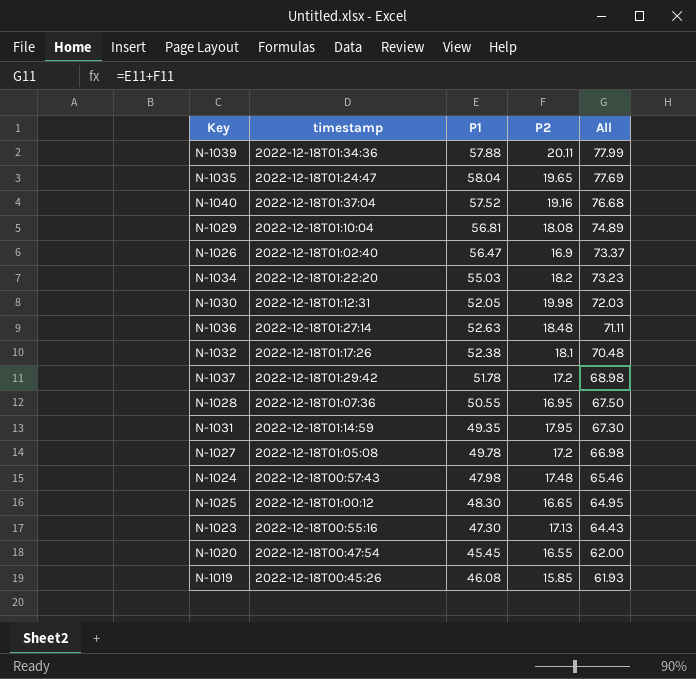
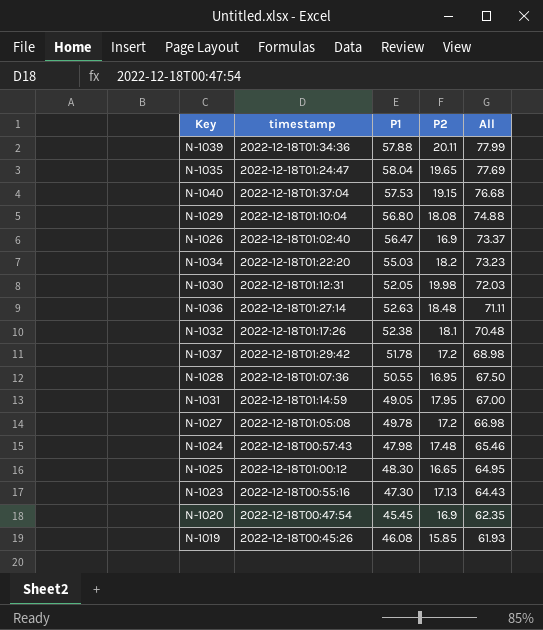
N-1040 | P1: 57.52 -> 57.53
N-1040 | P2: 19.16 -> 19.15
N-1029 | P1: 56.81 -> 56.80
N-1029 | All: 74.89 -> 74.88
N-1031 | P1: 49.35 -> 49.05
N-1031 | All: 67.30 -> 67.00
N-1020 | P2: 16.55 -> 16.9
N-1020 | All: 62.00 -> 62.35

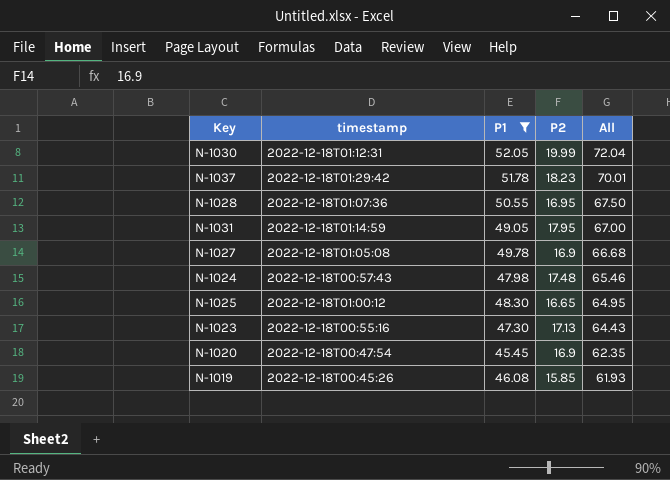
filter: none -> P1 <= 52.05
N-1030 | P2: 19.98 -> 19.99
N-1030 | All: 72.03 -> 72.04
N-1037 | P2: 17.2 -> 18.23
N-1037 | All: 68.98 -> 70.01
N-1027 | P2: 17.2 -> 16.9
N-1027 | All: 66.98 -> 66.68

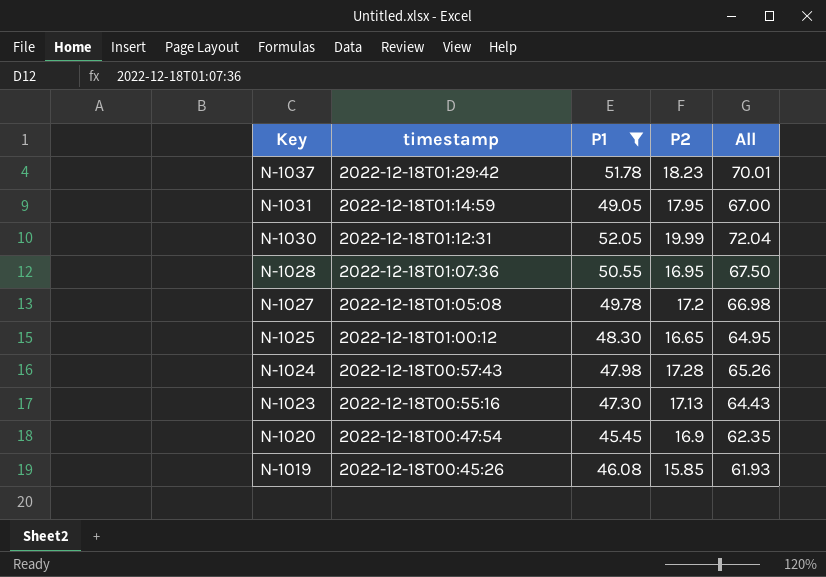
row order: All descending -> Key descending
N-1027 | P2: 16.9 -> 17.2
N-1027 | All: 66.68 -> 66.98
N-1024 | P2: 17.48 -> 17.28
N-1024 | All: 65.46 -> 65.26

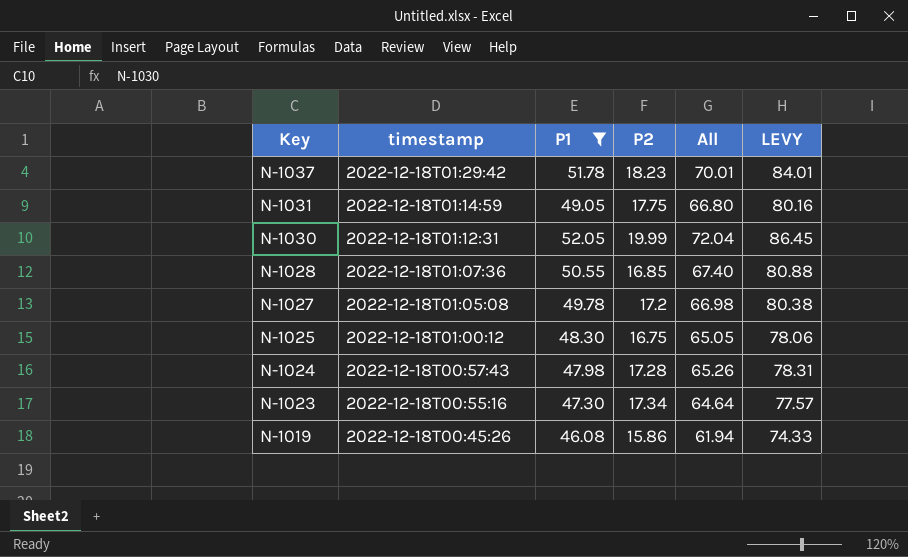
column LEVY | formula: none -> [All] * 1.2
row N-1020: 2022-12-18T00:47:54 | 45.45 | 16.9 | 62.35 -> none
N-1031 | P2: 17.95 -> 17.75
N-1031 | All: 67.00 -> 66.80
N-1028 | P2: 16.95 -> 16.85
N-1028 | All: 67.50 -> 67.40
N-1025 | P2: 16.65 -> 16.75
N-1025 | All: 64.95 -> 65.05
N-1023 | P2: 17.13 -> 17.34
N-1023 | All: 64.43 -> 64.64
N-1019 | P2: 15.85 -> 15.86
N-1019 | All: 61.93 -> 61.94

